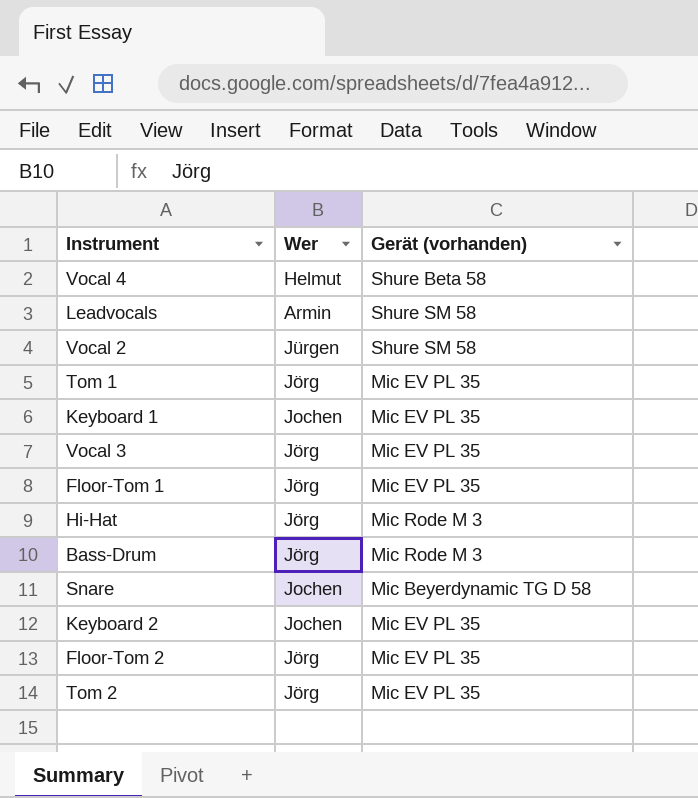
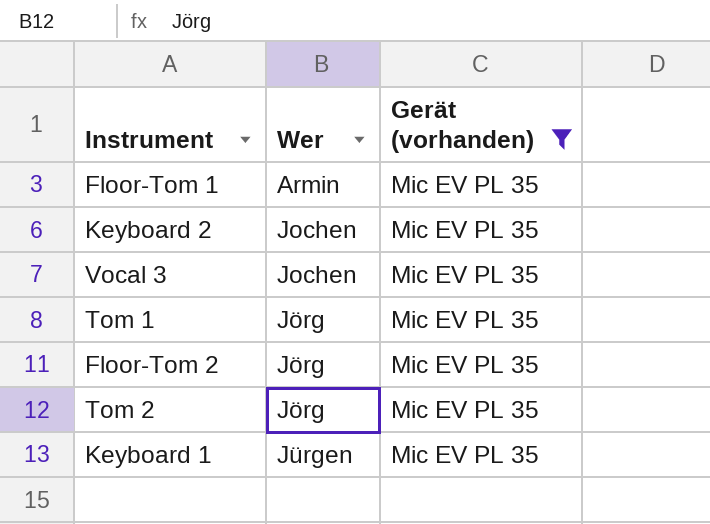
filter: none -> Gerät (vorhanden) = Mic EV PL 35
row order: none -> Wer ascending
Floor-Tom 1 | Wer: Jörg -> Armin
Vocal 3 | Wer: Jörg -> Jochen
Keyboard 1 | Wer: Jochen -> Jürgen

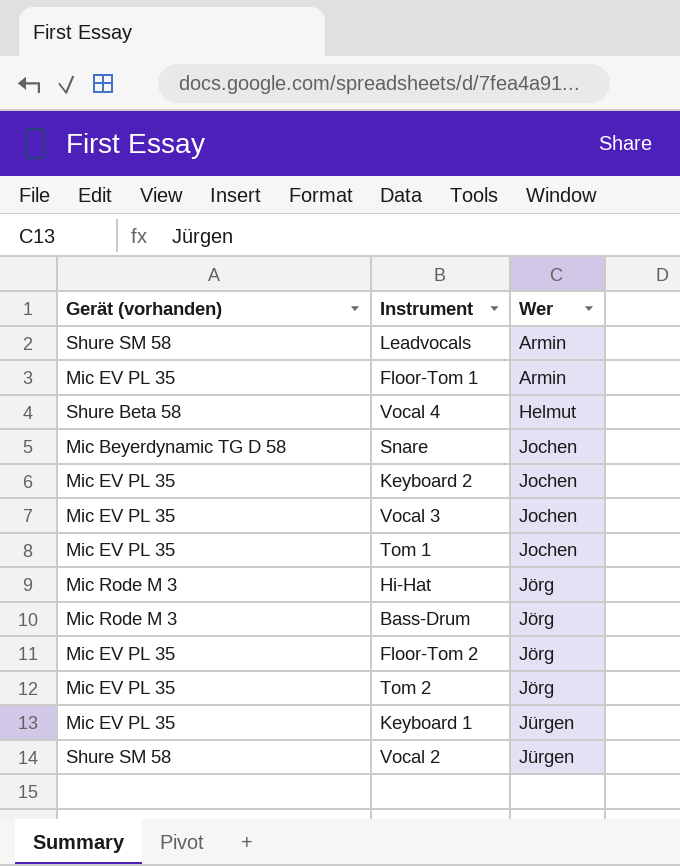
filter: Gerät (vorhanden) = Mic EV PL 35 -> none
column Gerät (vorhanden) | position: 3 -> 1
Tom 1 | Wer: Jörg -> Jochen

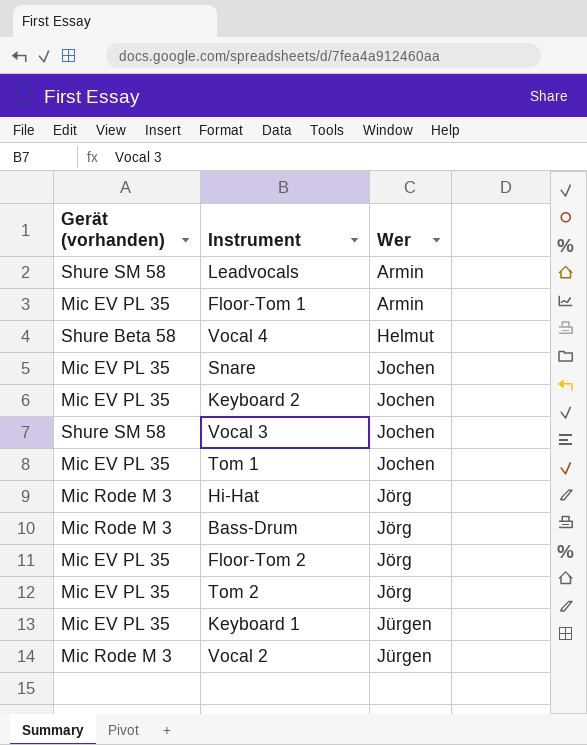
Snare | Gerät (vorhanden): Mic Beyerdynamic TG D 58 -> Mic EV PL 35
Vocal 3 | Gerät (vorhanden): Mic EV PL 35 -> Shure SM 58
Vocal 2 | Gerät (vorhanden): Shure SM 58 -> Mic Rode M 3

